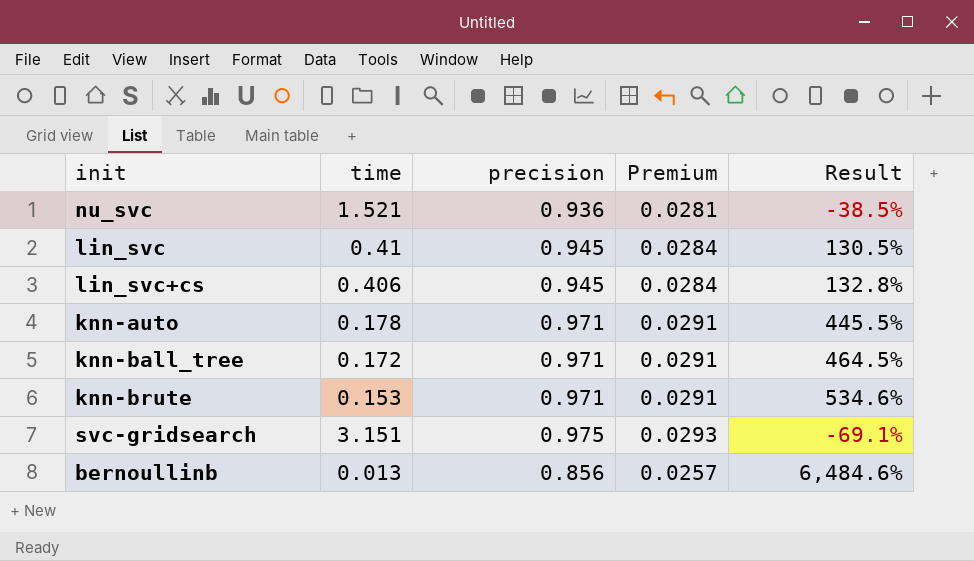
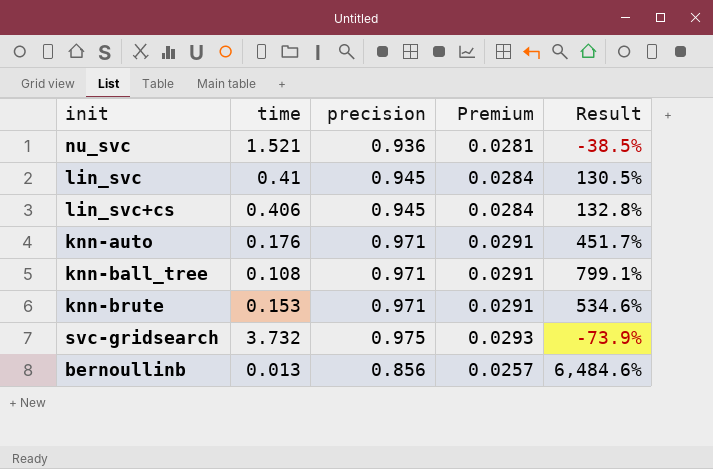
knn-auto | time: 0.178 -> 0.176
knn-auto | Result: 445.5% -> 451.7%
knn-ball_tree | time: 0.172 -> 0.108
knn-ball_tree | Result: 464.5% -> 799.1%
svc-gridsearch | time: 3.151 -> 3.732
svc-gridsearch | Result: -69.1% -> -73.9%

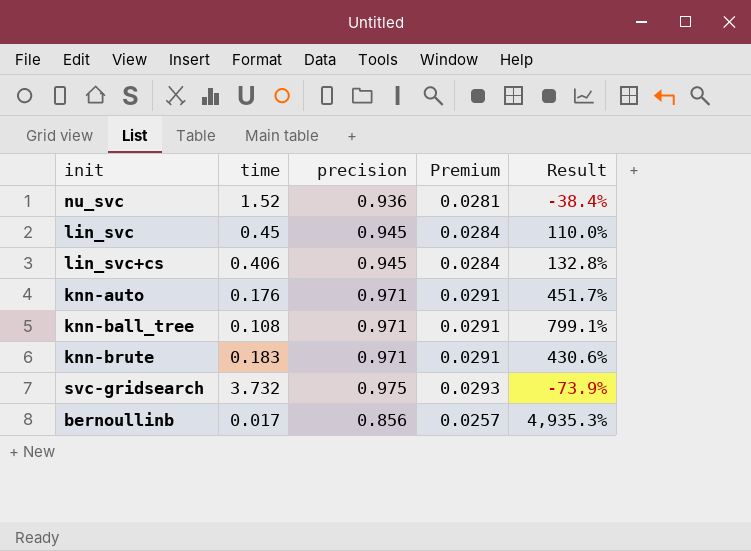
nu_svc | time: 1.521 -> 1.52
nu_svc | Result: -38.5% -> -38.4%
lin_svc | time: 0.41 -> 0.45
lin_svc | Result: 130.5% -> 110.0%
knn-brute | time: 0.153 -> 0.183
knn-brute | Result: 534.6% -> 430.6%
bernoullinb | time: 0.013 -> 0.017
bernoullinb | Result: 6,484.6% -> 4,935.3%

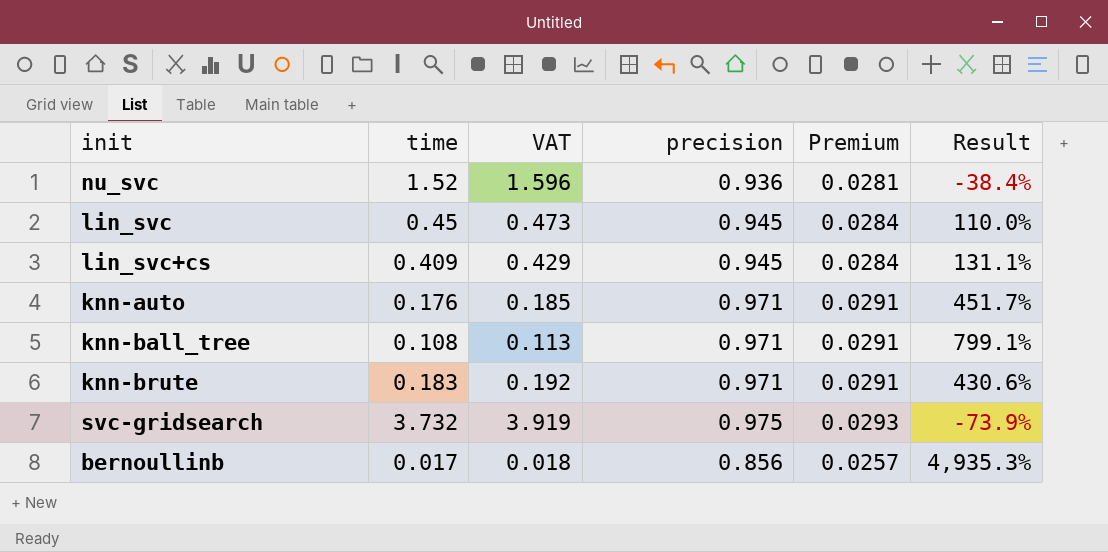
column VAT | formula: none -> [time] * 1.05
lin_svc+cs | time: 0.406 -> 0.409
lin_svc+cs | Result: 132.8% -> 131.1%

